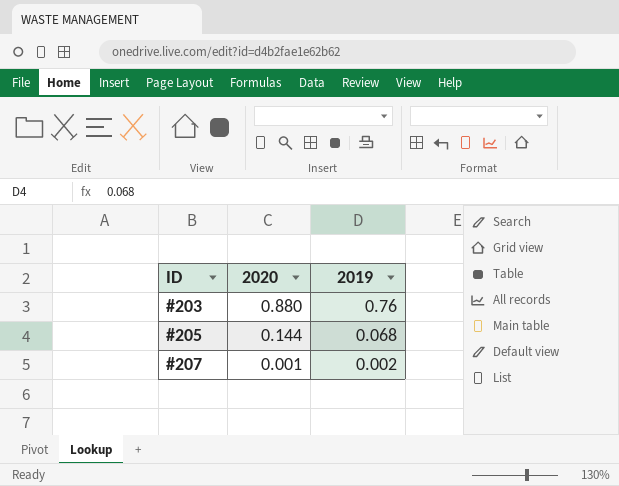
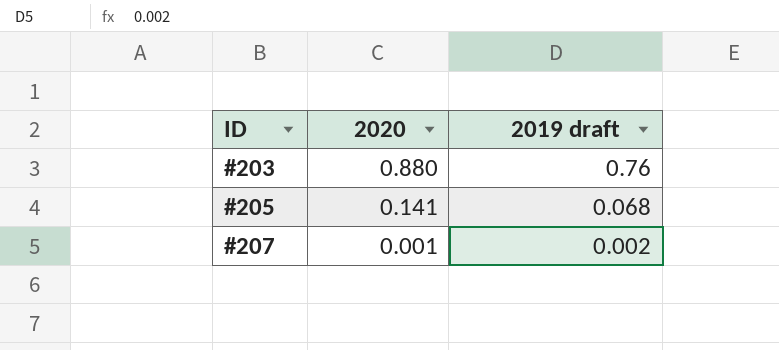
column name: 2019 -> 2019 draft
#205 | 2020: 0.144 -> 0.141

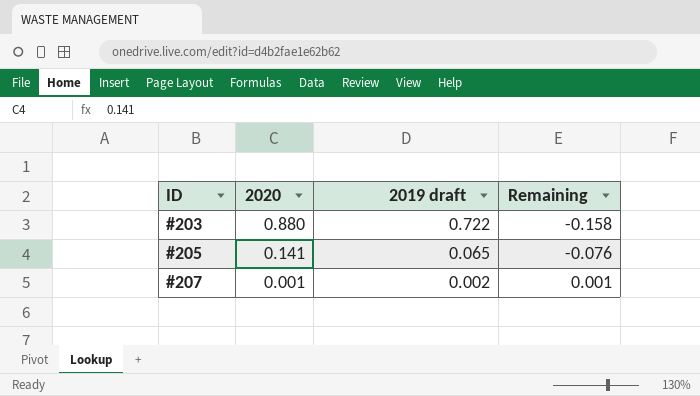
column Remaining | formula: none -> [2019 draft] - [2020]
#203 | 2019 draft: 0.76 -> 0.722
#205 | 2019 draft: 0.068 -> 0.065

